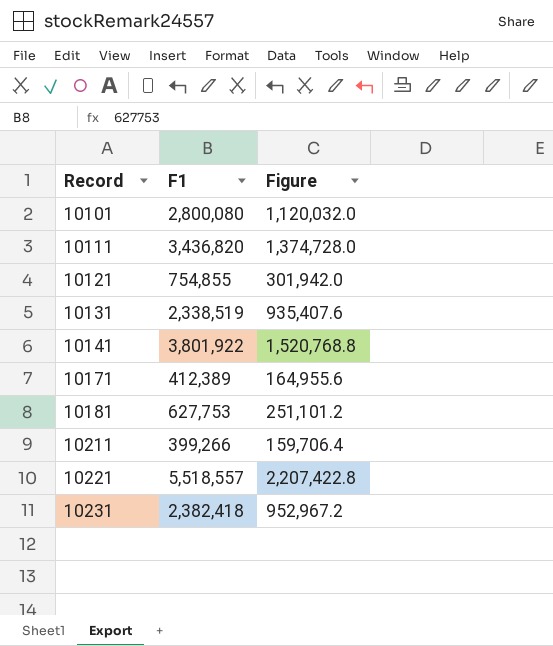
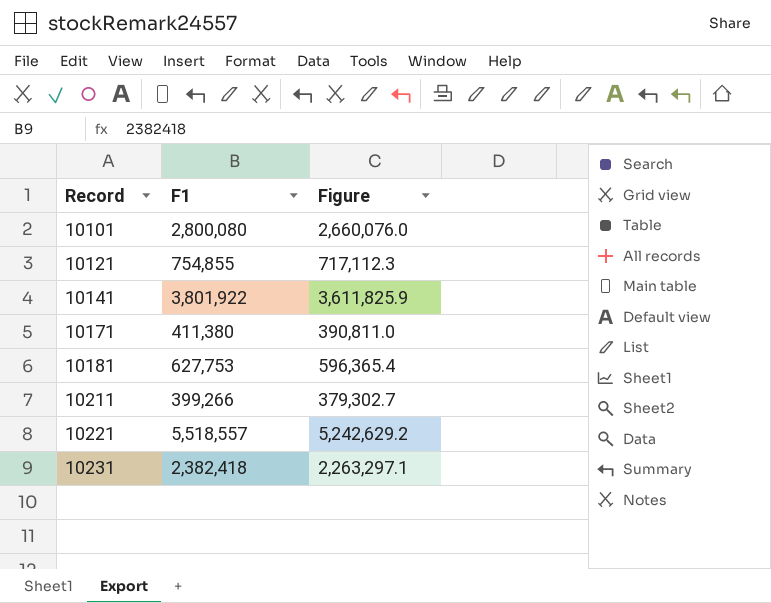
column Figure | formula: [F1] * 0.4 -> [F1] * 0.95
row 10111: 3,436,820 | 1,374,728.0 -> none
row 10131: 2,338,519 | 935,407.6 -> none
10171 | F1: 412,389 -> 411,380

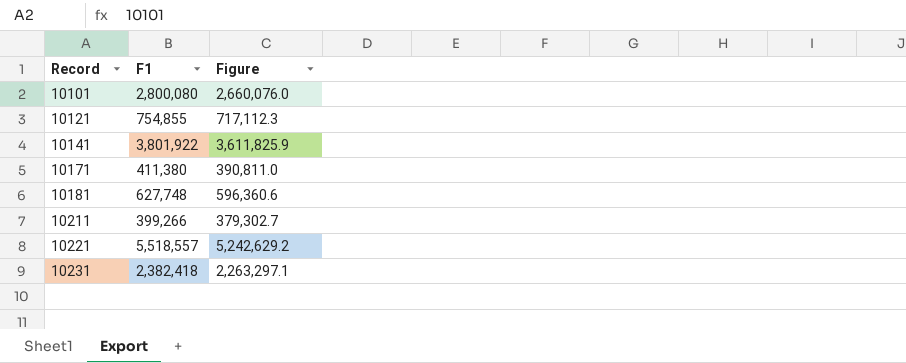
10181 | F1: 627,753 -> 627,748
10181 | Figure: 596,365.4 -> 596,360.6

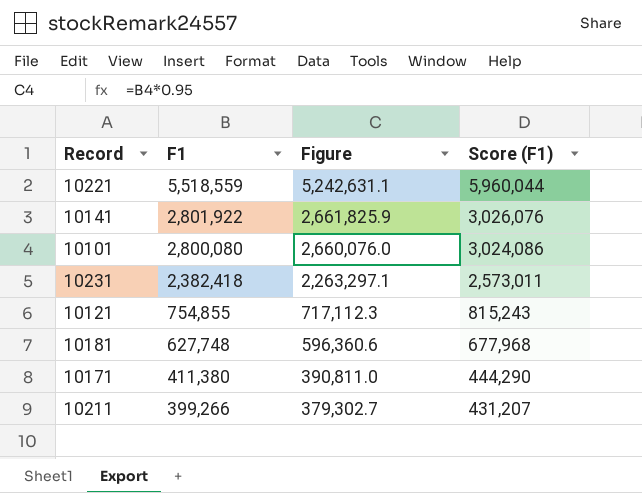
row order: Record ascending -> F1 descending
column Score (F1) | formula: none -> [F1] * 1.08
10221 | F1: 5,518,557 -> 5,518,559
10221 | Figure: 5,242,629.2 -> 5,242,631.1
10141 | F1: 3,801,922 -> 2,801,922
10141 | Figure: 3,611,825.9 -> 2,661,825.9

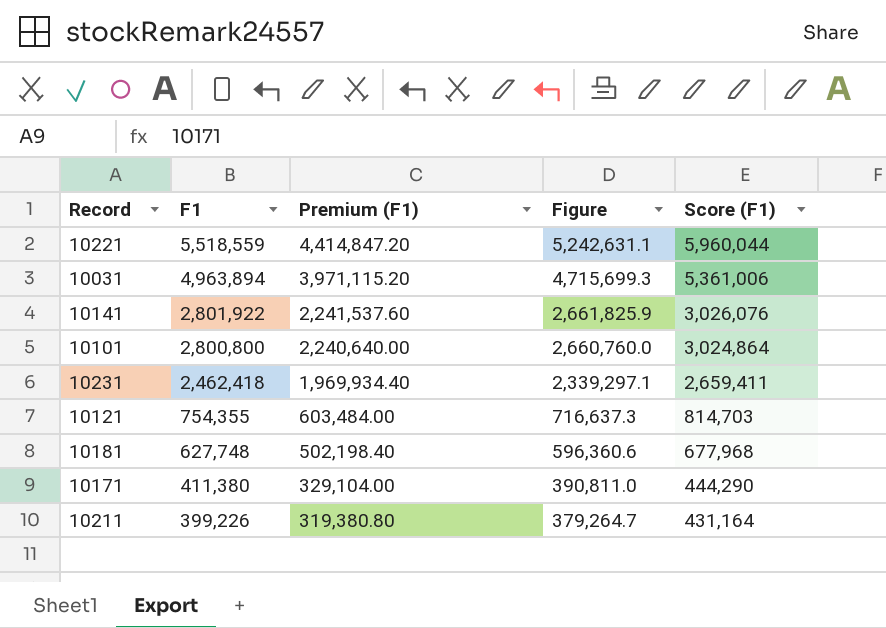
column Premium (F1) | formula: none -> [F1] * 0.8
row 10031: none -> 4,963,894 | 3,971,115.20 | 4,715,699.3 | 5,361,006
10101 | F1: 2,800,080 -> 2,800,800
10101 | Figure: 2,660,076.0 -> 2,660,760.0
10101 | Score (F1): 3,024,086 -> 3,024,864
10231 | F1: 2,382,418 -> 2,462,418
10231 | Figure: 2,263,297.1 -> 2,339,297.1
10231 | Score (F1): 2,573,011 -> 2,659,411
10121 | F1: 754,855 -> 754,355
10121 | Figure: 717,112.3 -> 716,637.3
10121 | Score (F1): 815,243 -> 814,703
10211 | F1: 399,266 -> 399,226
10211 | Figure: 379,302.7 -> 379,264.7
10211 | Score (F1): 431,207 -> 431,164

